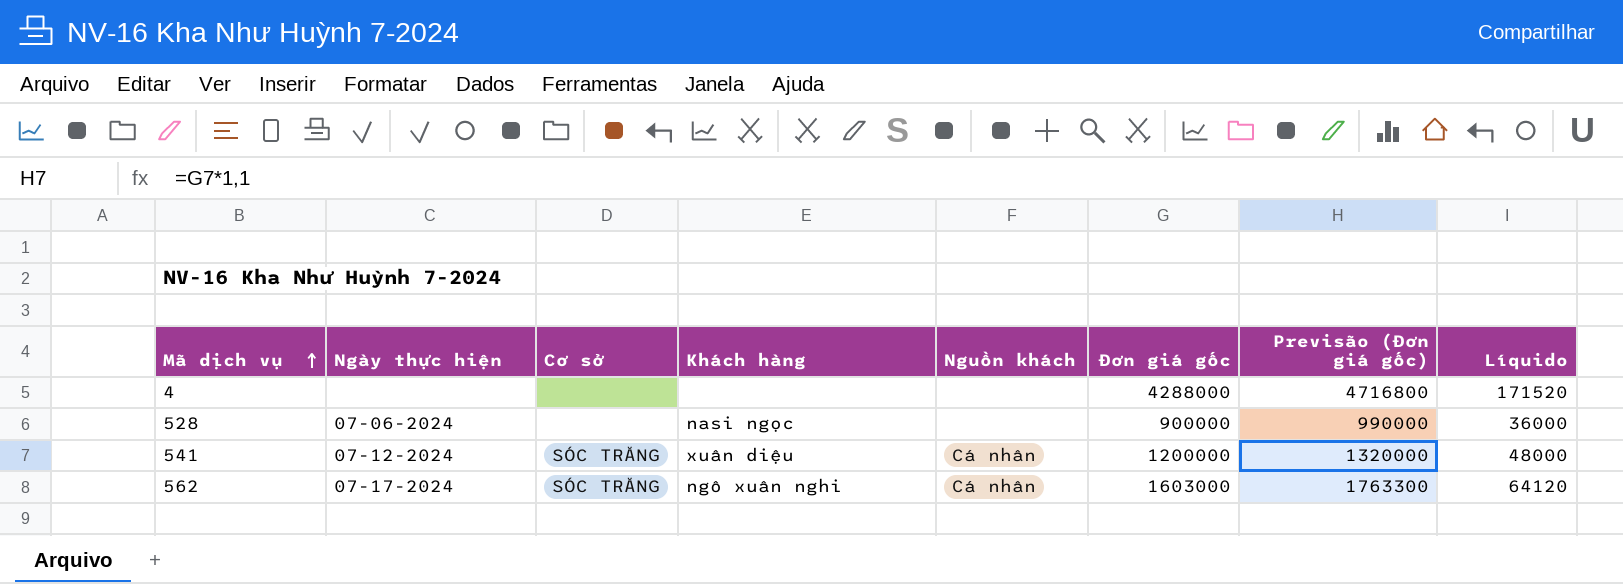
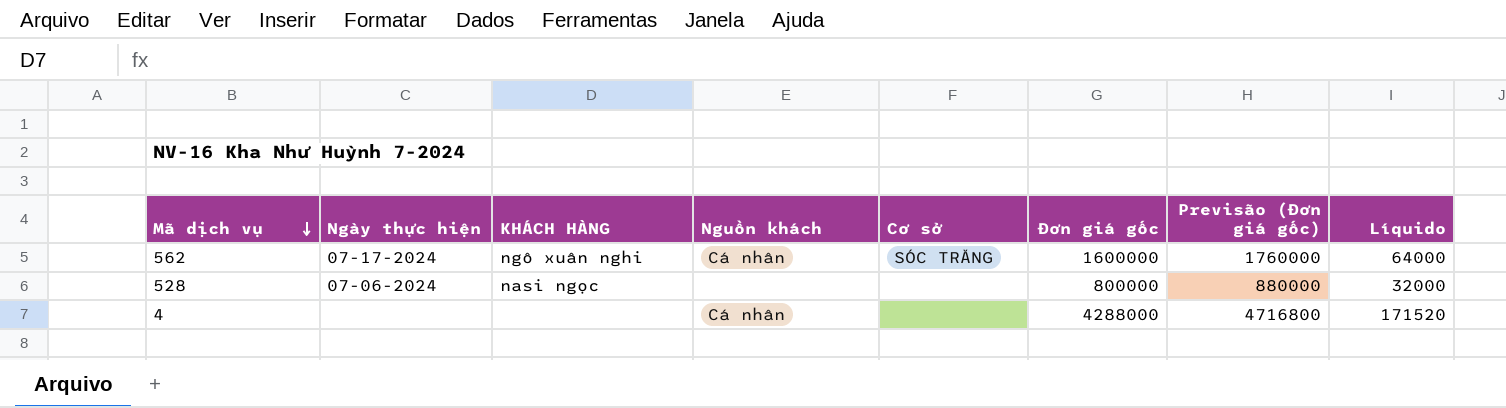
row order: Mã dịch vụ ascending -> Mã dịch vụ descending
column name: Khách hàng -> KHÁCH HÀNG
column Cơ sở | position: 3 -> 5
row 541: 07-12-2024 | SÓC TRĂNG | xuân diệu | Cá nhân | 1200000 | 1320000 | 48000 -> none
562 | Đơn giá gốc: 1603000 -> 1600000
562 | Previsão (Đơn giá gốc): 1763300 -> 1760000
562 | Líquido: 64120 -> 64000
528 | Đơn giá gốc: 900000 -> 800000
528 | Previsão (Đơn giá gốc): 990000 -> 880000
528 | Líquido: 36000 -> 32000
4 | Nguồn khách: none -> Cá nhân

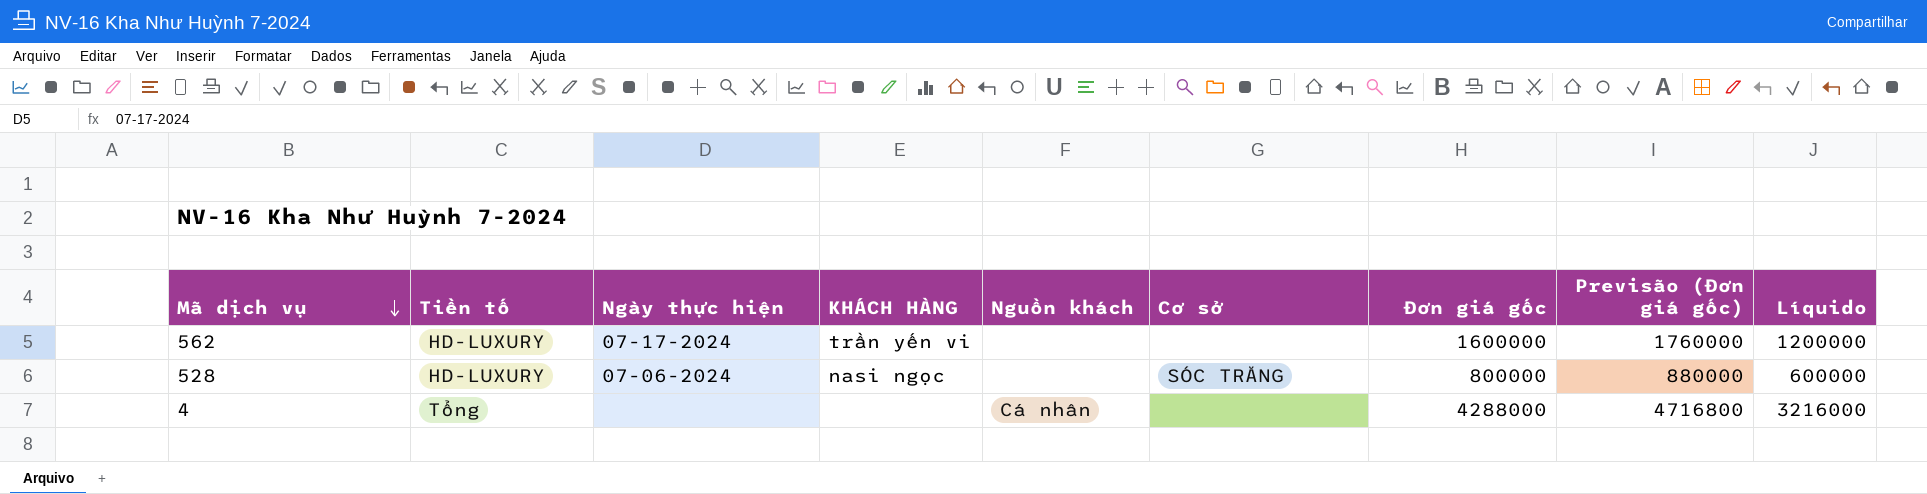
column Tiền tố | position: none -> 2
column Líquido | formula: [Đơn giá gốc] * 0,04 -> [Đơn giá gốc] * 0,75
562 | KHÁCH HÀNG: ngô xuân nghi -> trần yến vi
562 | Nguồn khách: Cá nhân -> none
562 | Cơ sở: SÓC TRĂNG -> none
528 | Cơ sở: none -> SÓC TRĂNG

